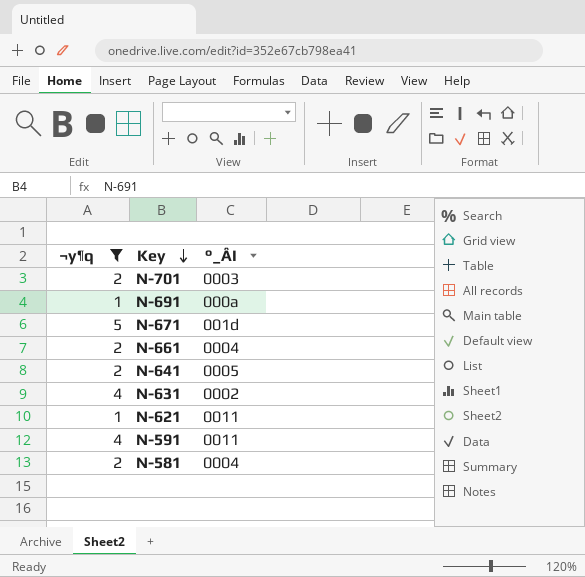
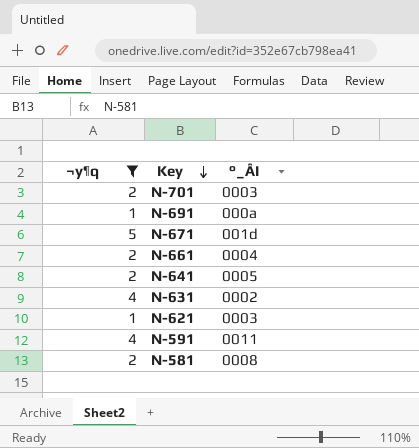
N-621 | °_ÂI: 0011 -> 0003
N-581 | °_ÂI: 0004 -> 0008

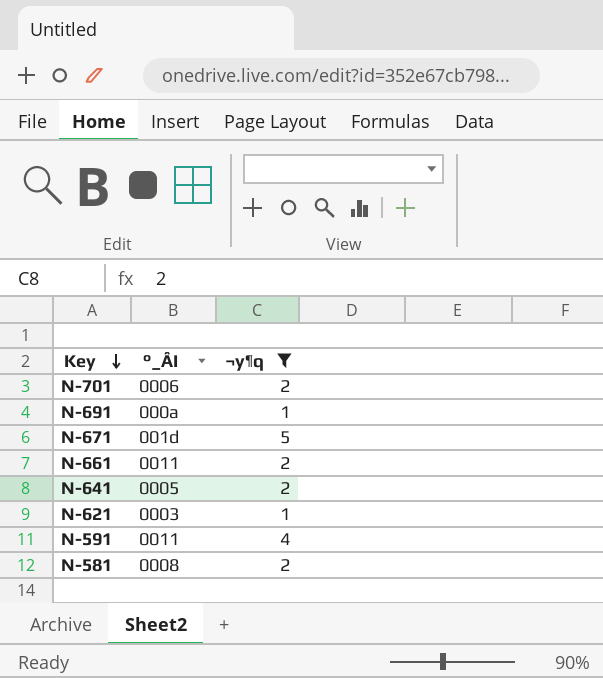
column ¬y¶q | position: 1 -> 3
row N-631: 4 | 0002 -> none
N-701 | °_ÂI: 0003 -> 0006
N-661 | °_ÂI: 0004 -> 0011

